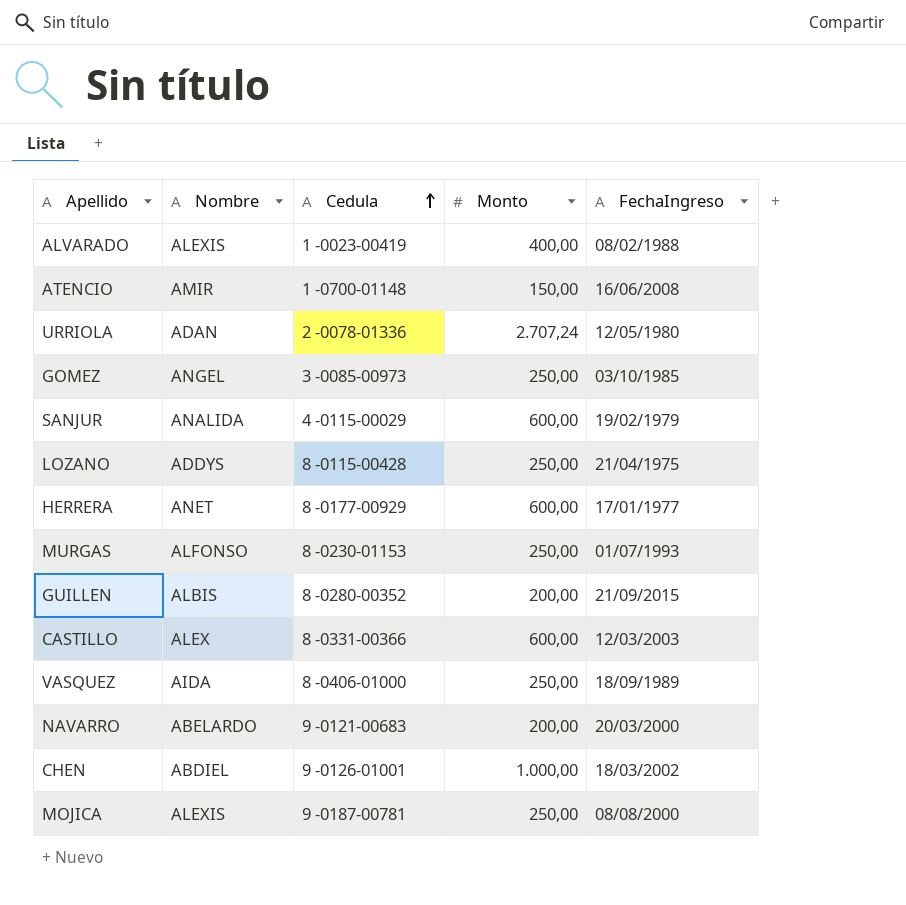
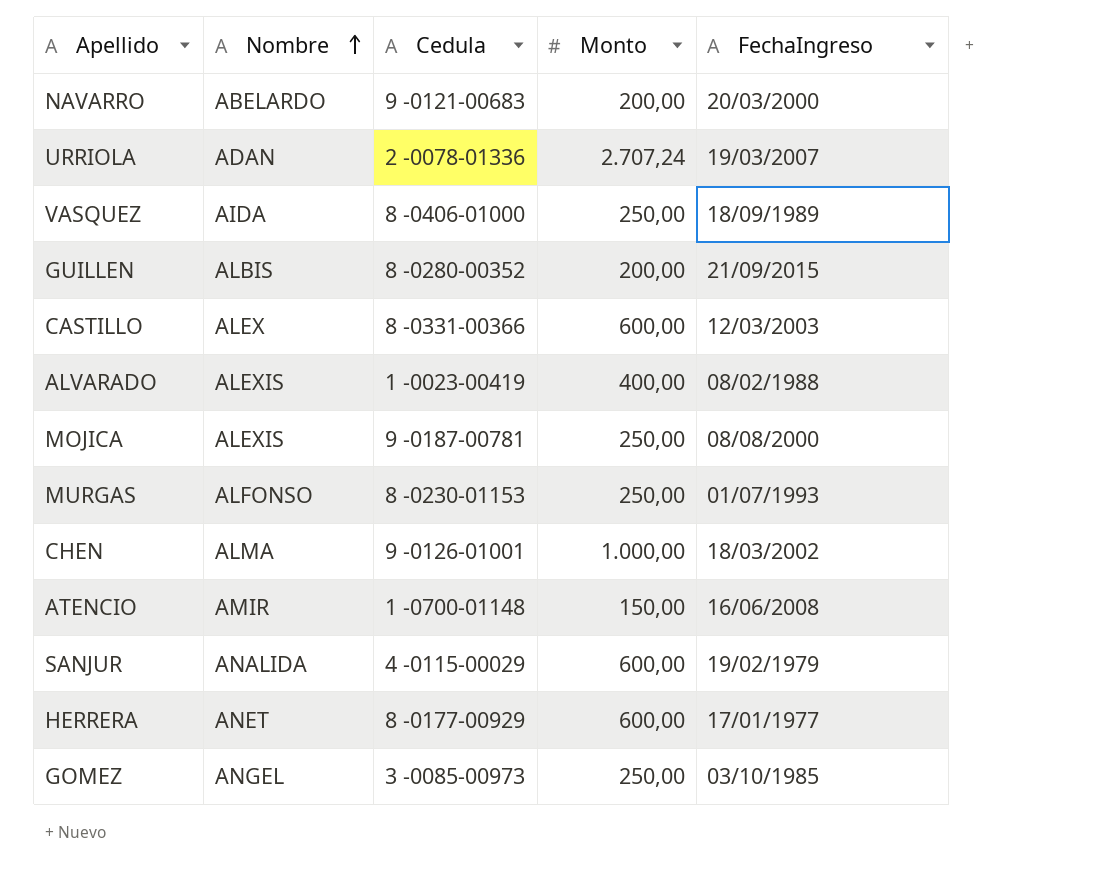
row order: Cedula ascending -> Nombre ascending
row LOZANO: ADDYS | 8 -0115-00428 | 250,00 | 21/04/1975 -> none
URRIOLA | FechaIngreso: 12/05/1980 -> 19/03/2007
CHEN | Nombre: ABDIEL -> ALMA

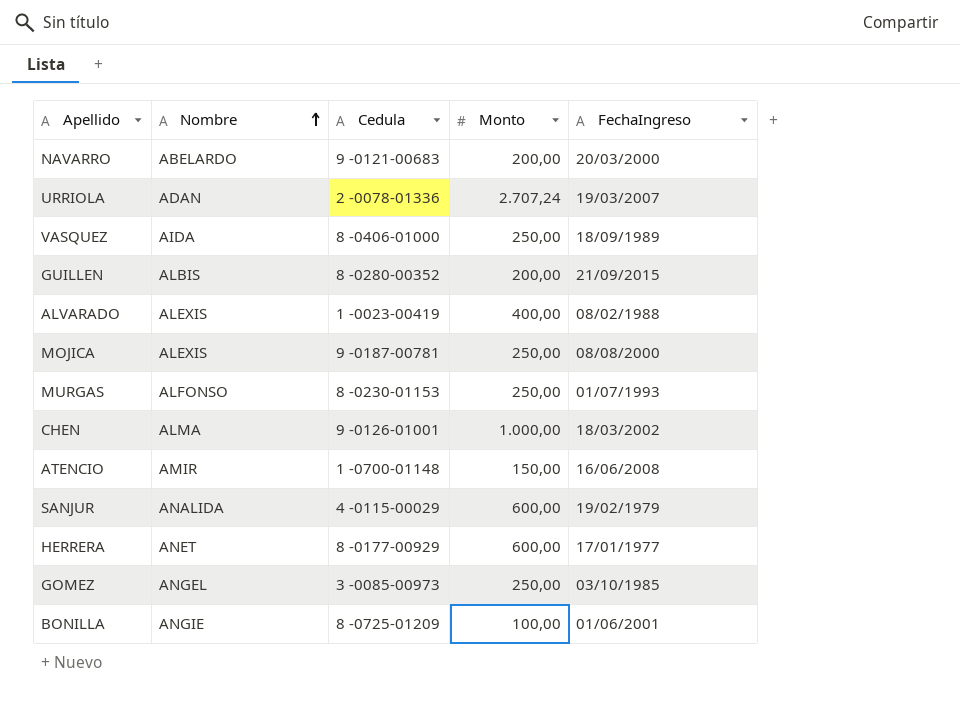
row CASTILLO: ALEX | 8 -0331-00366 | 600,00 | 12/03/2003 -> none
row BONILLA: none -> ANGIE | 8 -0725-01209 | 100,00 | 01/06/2001

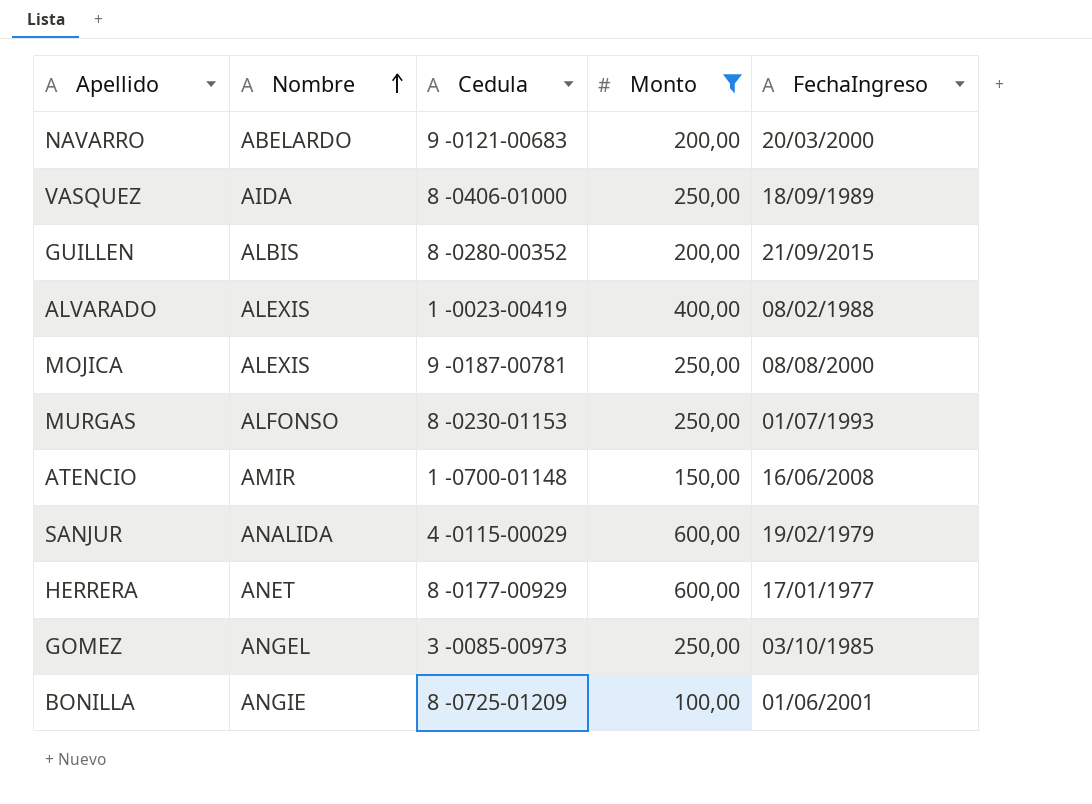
filter: none -> Monto <= 600,00

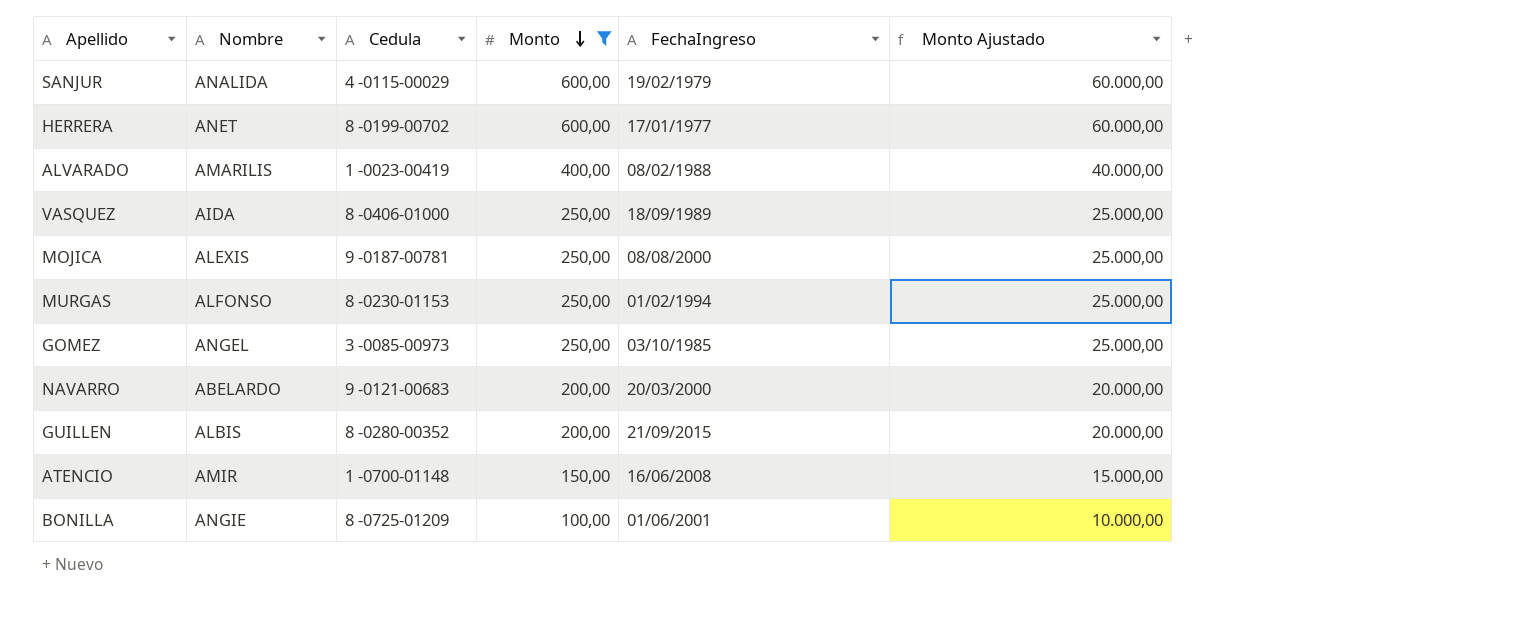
row order: Nombre ascending -> Monto descending
column Monto Ajustado | formula: none -> [Monto] * 100
HERRERA | Cedula: 8 -0177-00929 -> 8 -0199-00702
ALVARADO | Nombre: ALEXIS -> AMARILIS
MURGAS | FechaIngreso: 01/07/1993 -> 01/02/1994

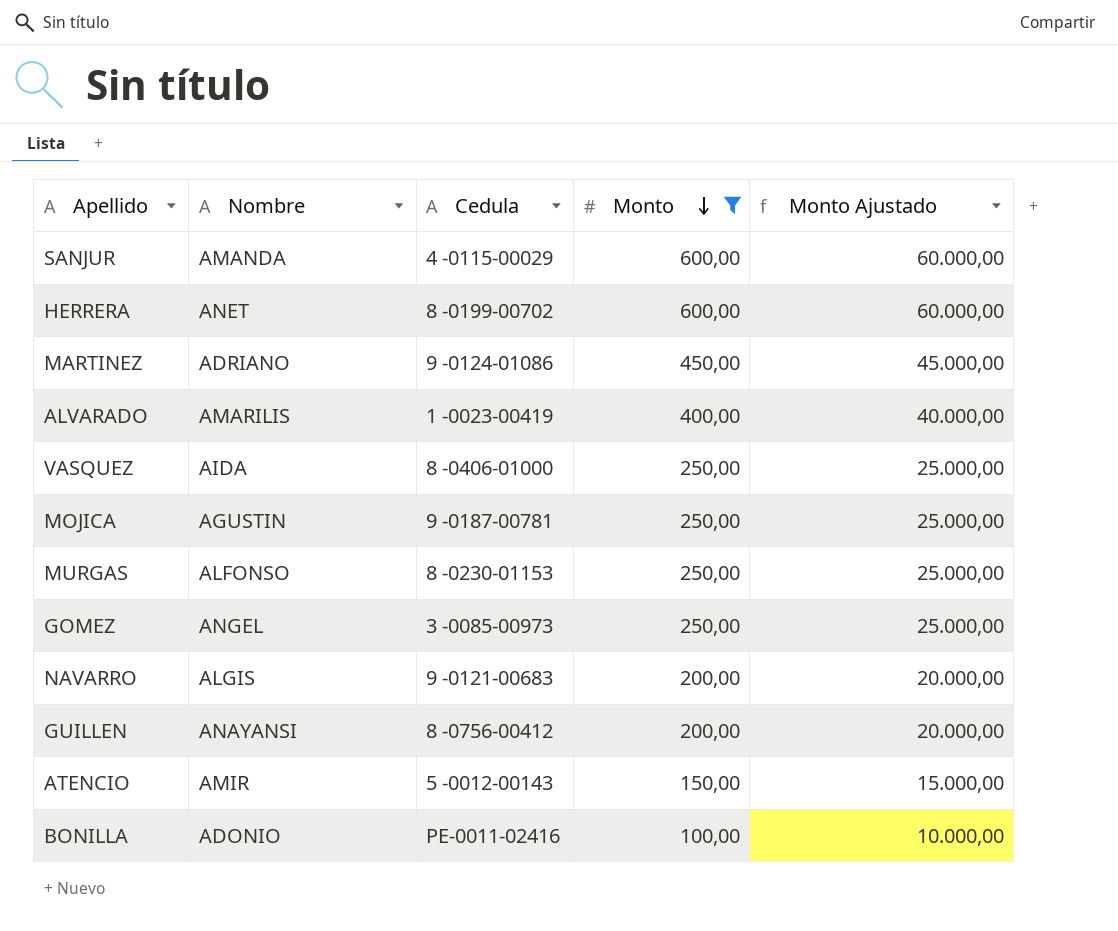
column FechaIngreso | position: 5 -> none
SANJUR | Nombre: ANALIDA -> AMANDA
row MARTINEZ: none -> ADRIANO | 9 -0124-01086 | 450,00 | 45.000,00
MOJICA | Nombre: ALEXIS -> AGUSTIN
NAVARRO | Nombre: ABELARDO -> ALGIS
GUILLEN | Nombre: ALBIS -> ANAYANSI
GUILLEN | Cedula: 8 -0280-00352 -> 8 -0756-00412
ATENCIO | Cedula: 1 -0700-01148 -> 5 -0012-00143
BONILLA | Nombre: ANGIE -> ADONIO
BONILLA | Cedula: 8 -0725-01209 -> PE-0011-02416

